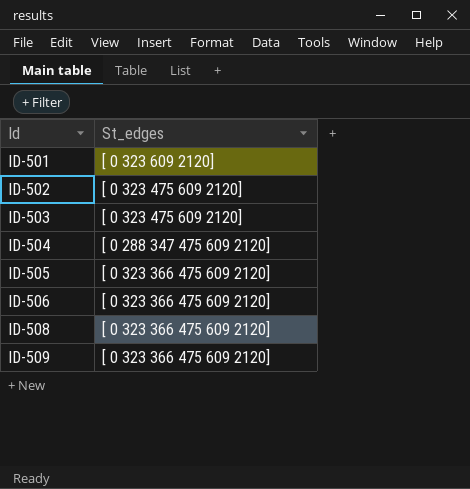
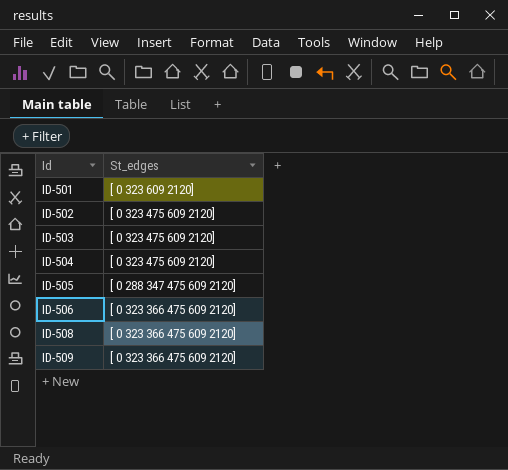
ID-504 | St_edges: [ 0 288 347 475 609 2120] -> [ 0 323 475 609 2120]
ID-505 | St_edges: [ 0 323 366 475 609 2120] -> [ 0 288 347 475 609 2120]

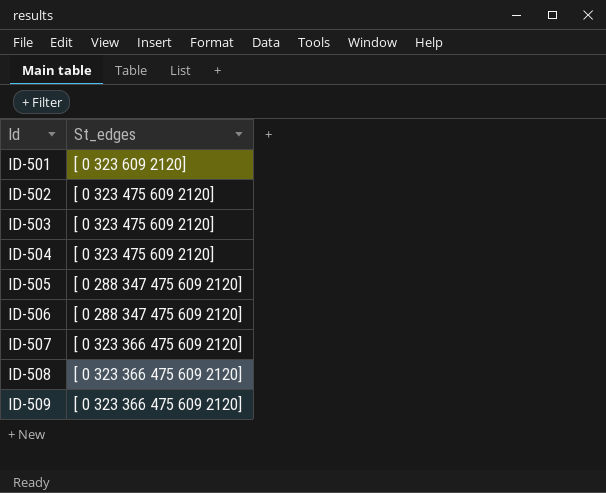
ID-506 | St_edges: [ 0 323 366 475 609 2120] -> [ 0 288 347 475 609 2120]
row ID-507: none -> [ 0 323 366 475 609 2120]

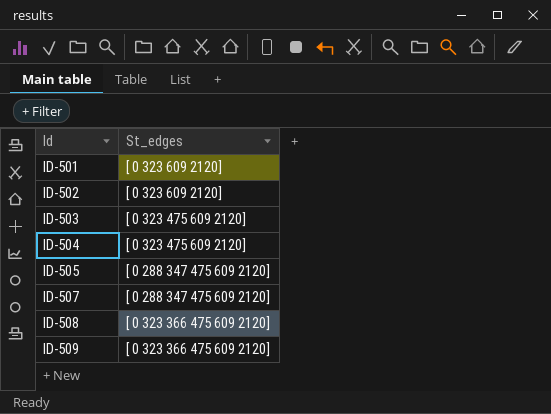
row ID-506: [ 0 288 347 475 609 2120] -> none
ID-502 | St_edges: [ 0 323 475 609 2120] -> [ 0 323 609 2120]
ID-507 | St_edges: [ 0 323 366 475 609 2120] -> [ 0 288 347 475 609 2120]

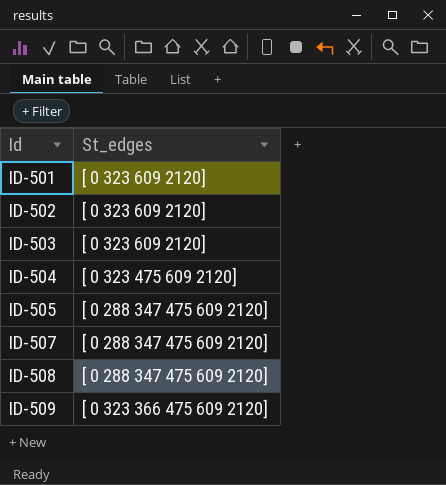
ID-503 | St_edges: [ 0 323 475 609 2120] -> [ 0 323 609 2120]
ID-508 | St_edges: [ 0 323 366 475 609 2120] -> [ 0 288 347 475 609 2120]

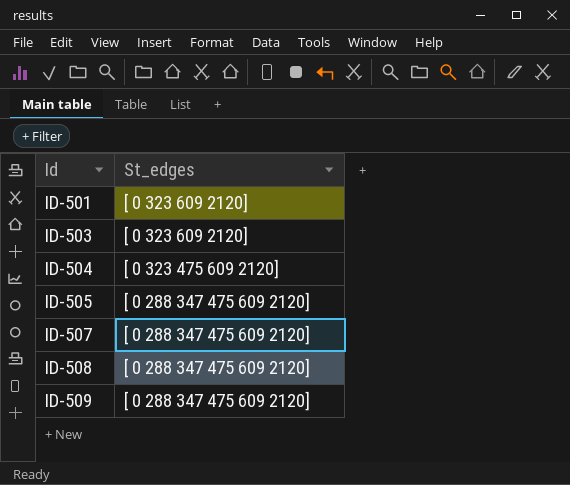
row ID-502: [ 0 323 609 2120] -> none
ID-509 | St_edges: [ 0 323 366 475 609 2120] -> [ 0 288 347 475 609 2120]

